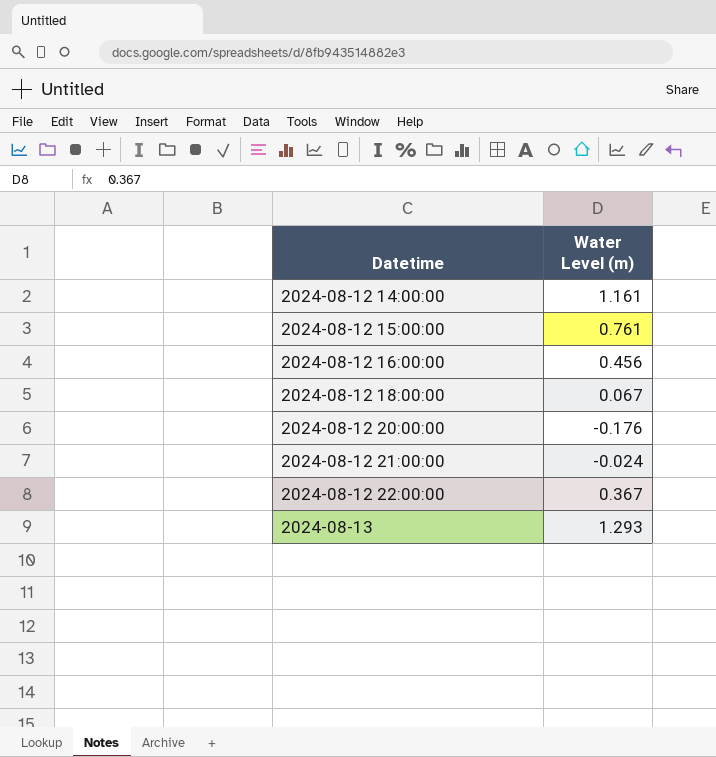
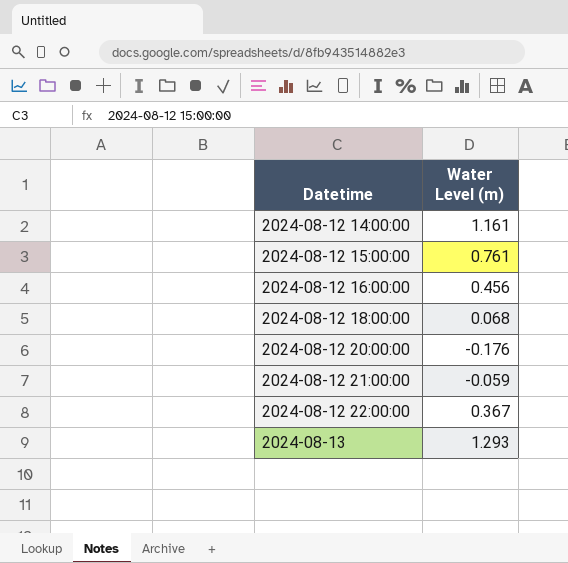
2024-08-12 18:00:00 | Water Level (m): 0.067 -> 0.068
2024-08-12 21:00:00 | Water Level (m): -0.024 -> -0.059

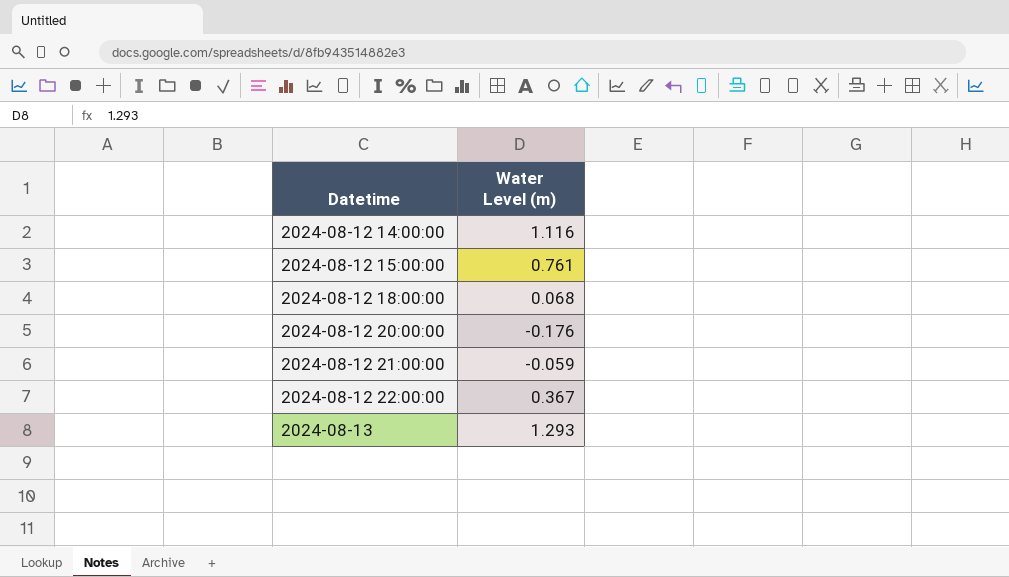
row 2024-08-12 16:00:00: 0.456 -> none
2024-08-12 14:00:00 | Water Level (m): 1.161 -> 1.116

